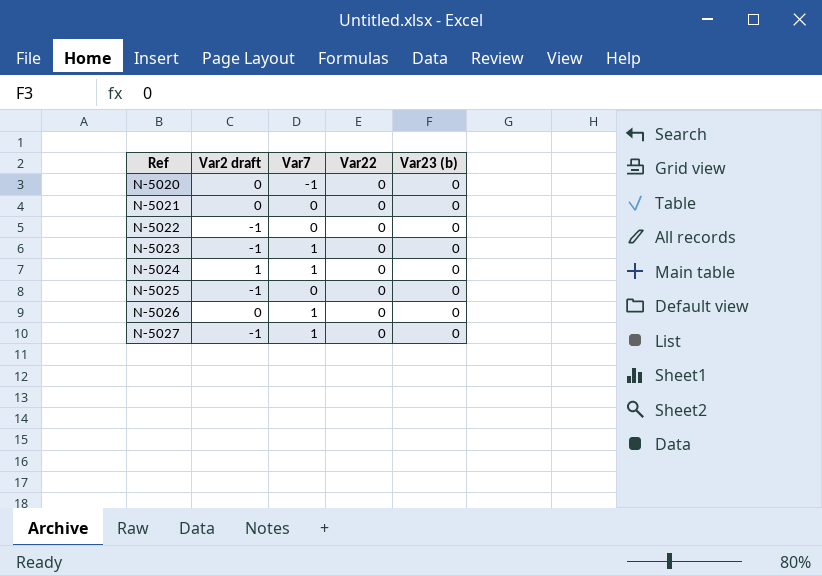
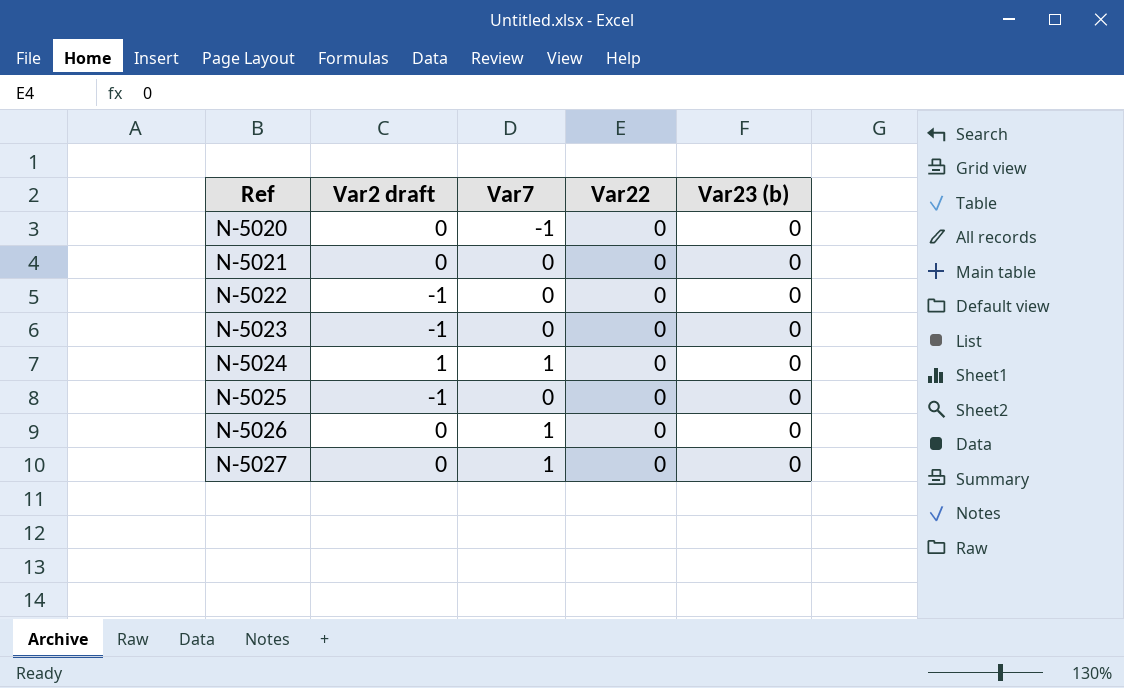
N-5023 | Var7: 1 -> 0
N-5027 | Var2 draft: -1 -> 0

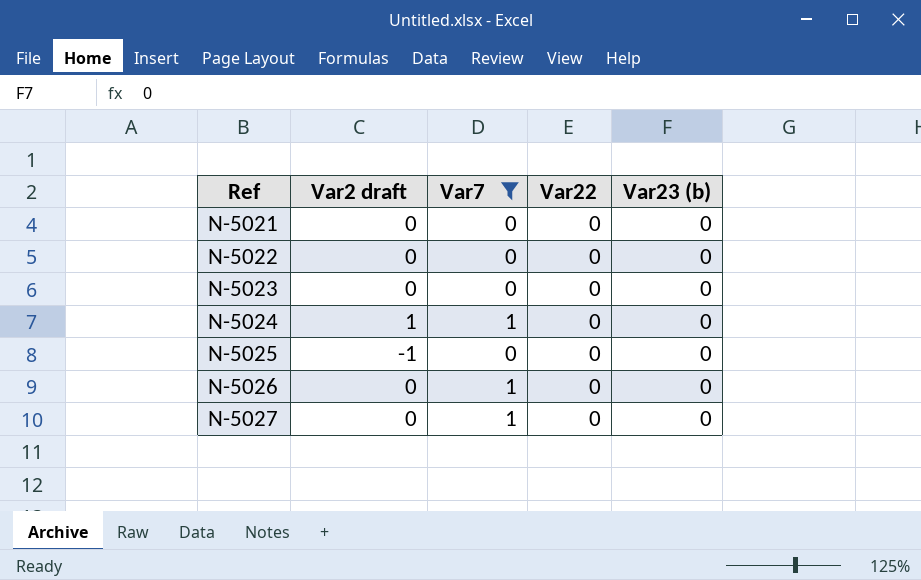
filter: none -> Var7 != -1
N-5022 | Var2 draft: -1 -> 0
N-5023 | Var2 draft: -1 -> 0

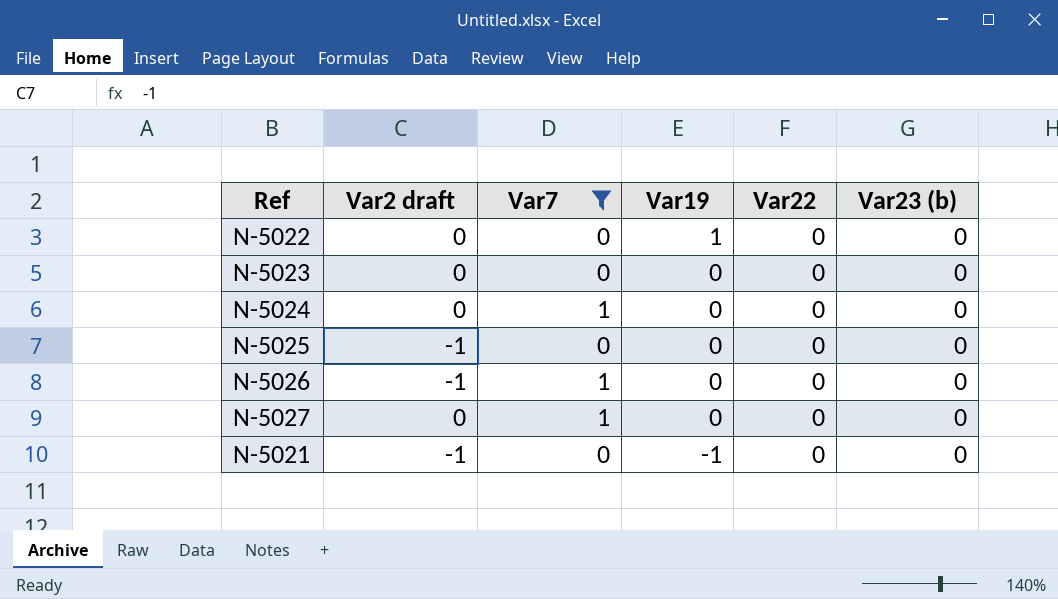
row order: Ref ascending -> Var19 descending
column Var19 | position: none -> 4
N-5024 | Var2 draft: 1 -> 0
N-5026 | Var2 draft: 0 -> -1
N-5021 | Var2 draft: 0 -> -1

